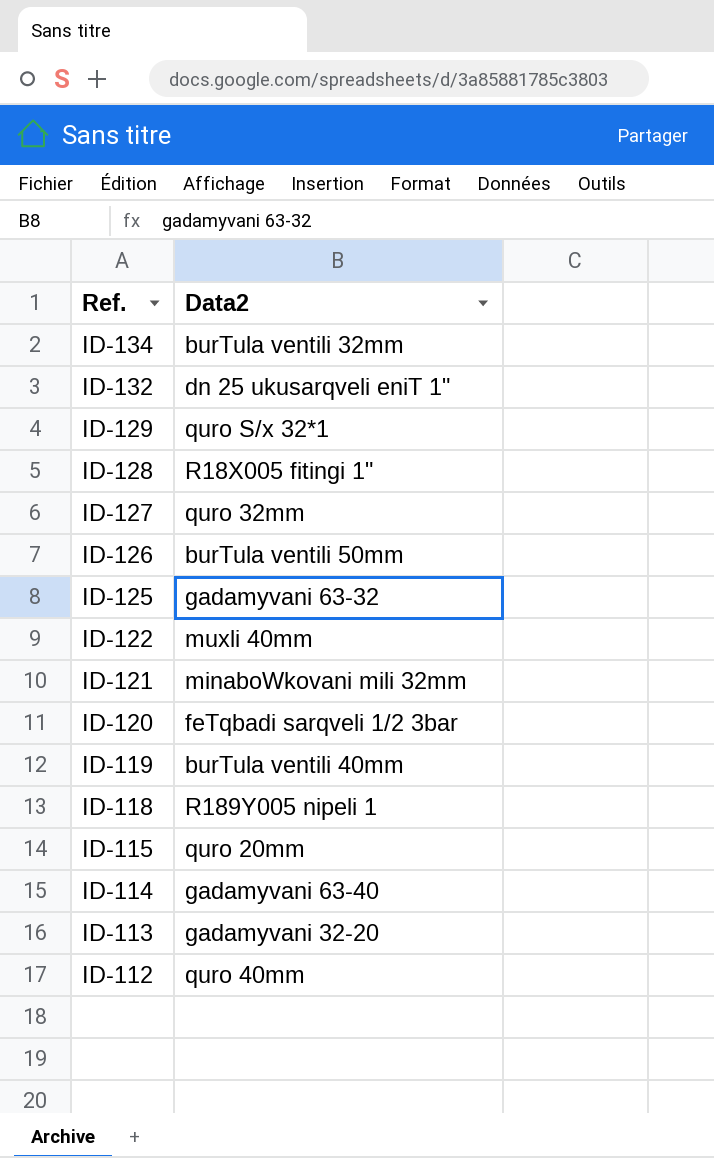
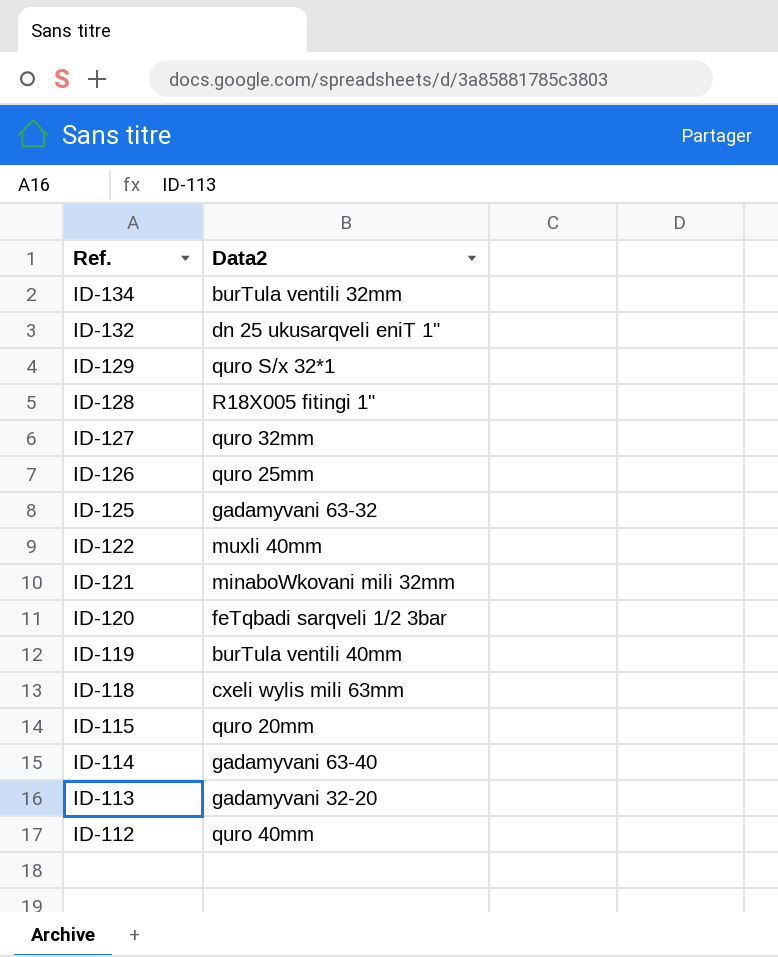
ID-126 | Data2: burTula ventili 50mm -> quro 25mm
ID-118 | Data2: R189Y005 nipeli 1 -> cxeli wylis mili 63mm

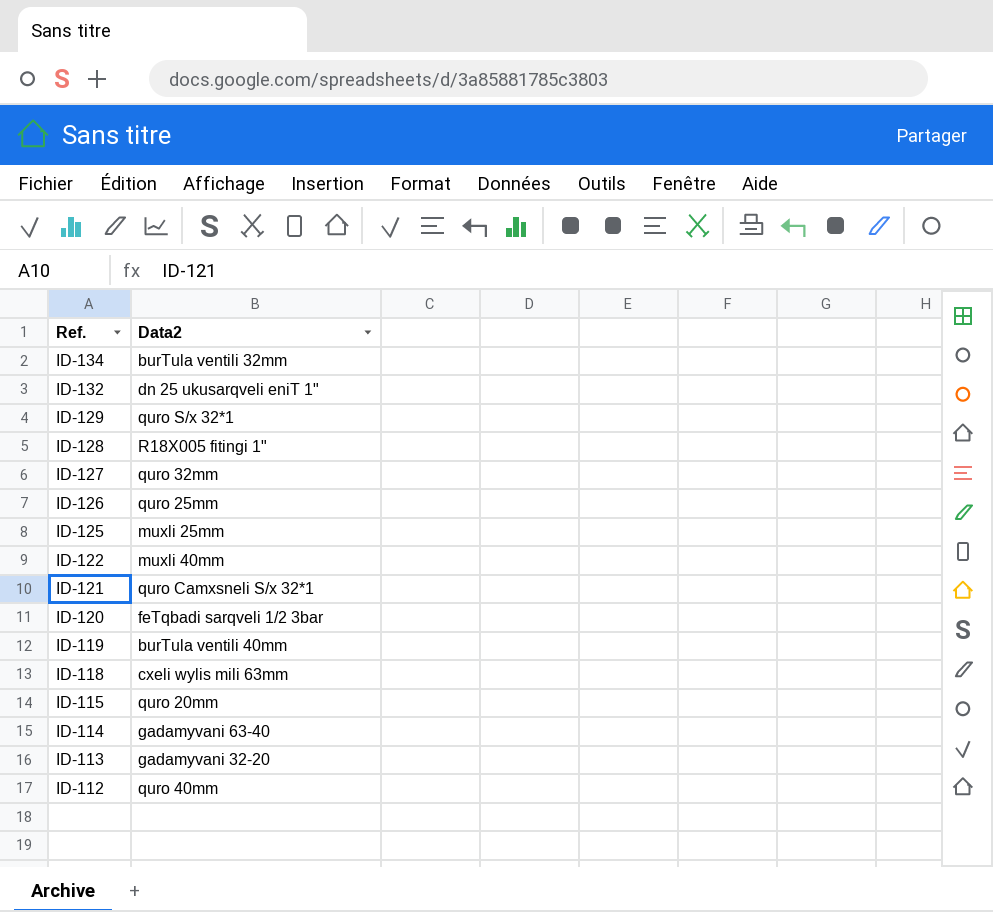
ID-125 | Data2: gadamyvani 63-32 -> muxli 25mm
ID-121 | Data2: minaboWkovani mili 32mm -> quro Camxsneli S/x 32*1

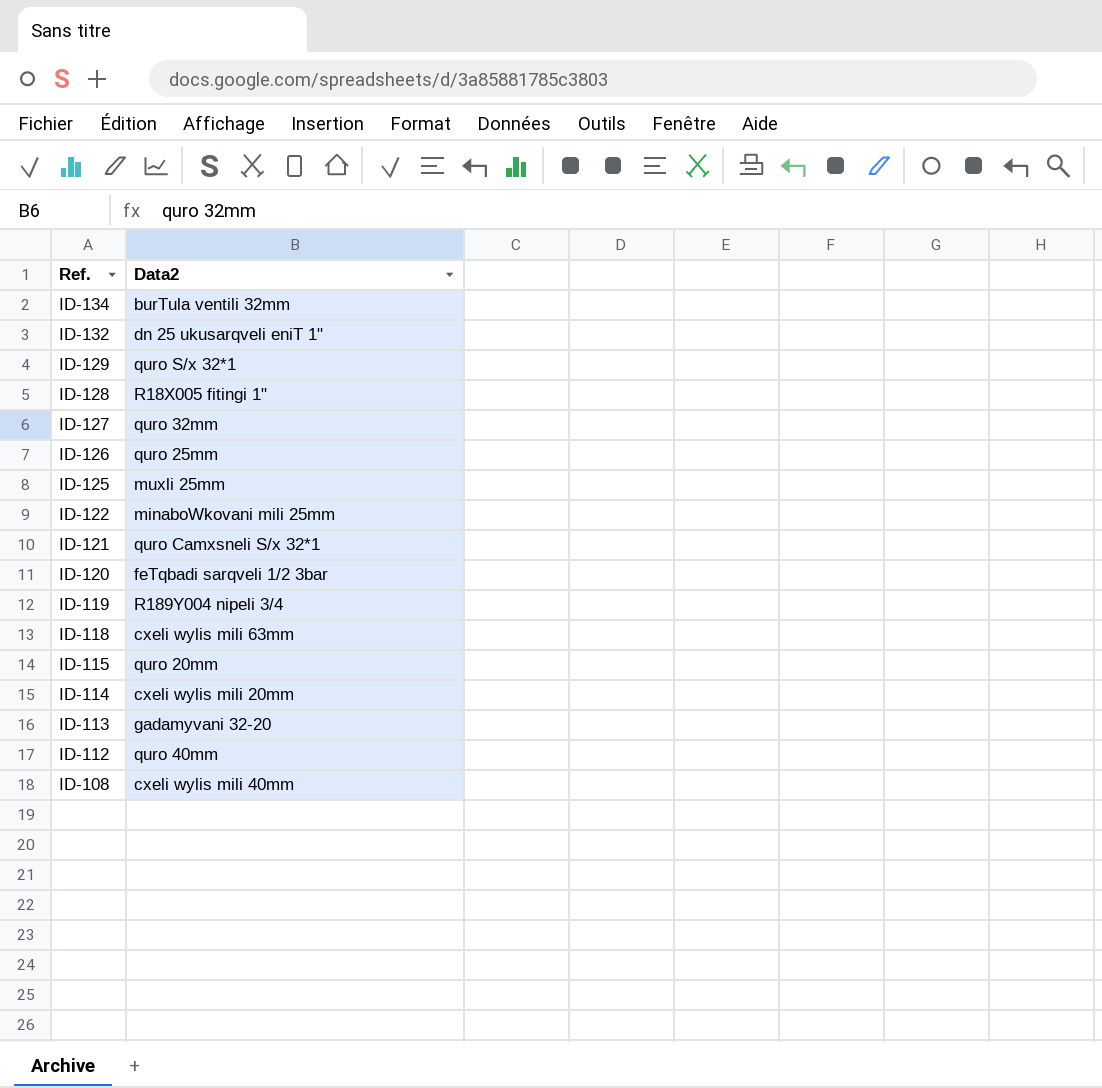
ID-122 | Data2: muxli 40mm -> minaboWkovani mili 25mm
ID-119 | Data2: burTula ventili 40mm -> R189Y004 nipeli 3/4
ID-114 | Data2: gadamyvani 63-40 -> cxeli wylis mili 20mm
row ID-108: none -> cxeli wylis mili 40mm

